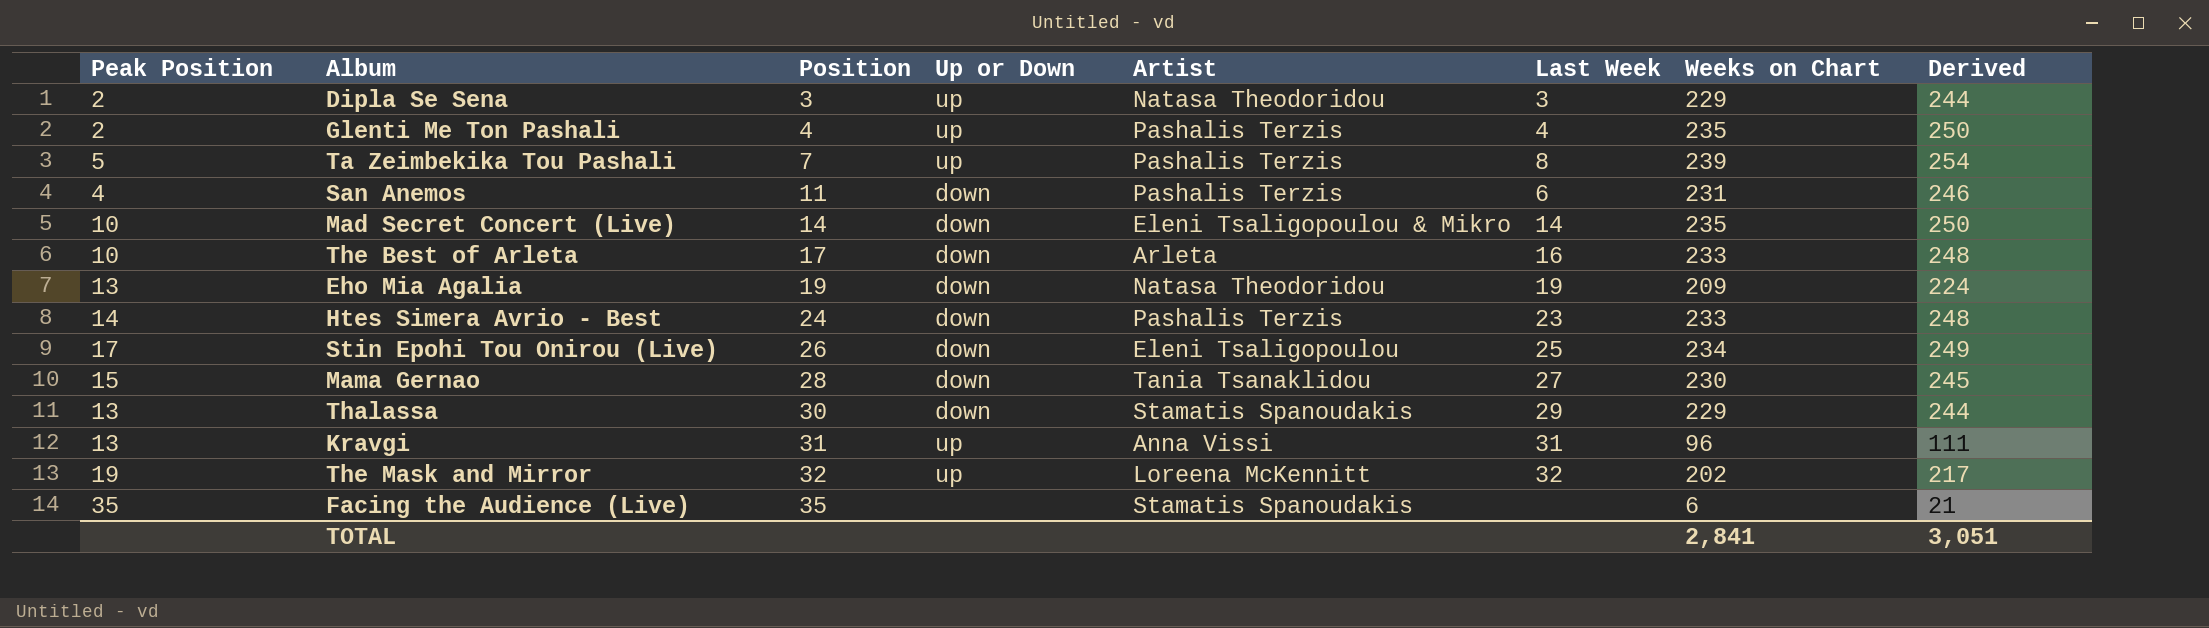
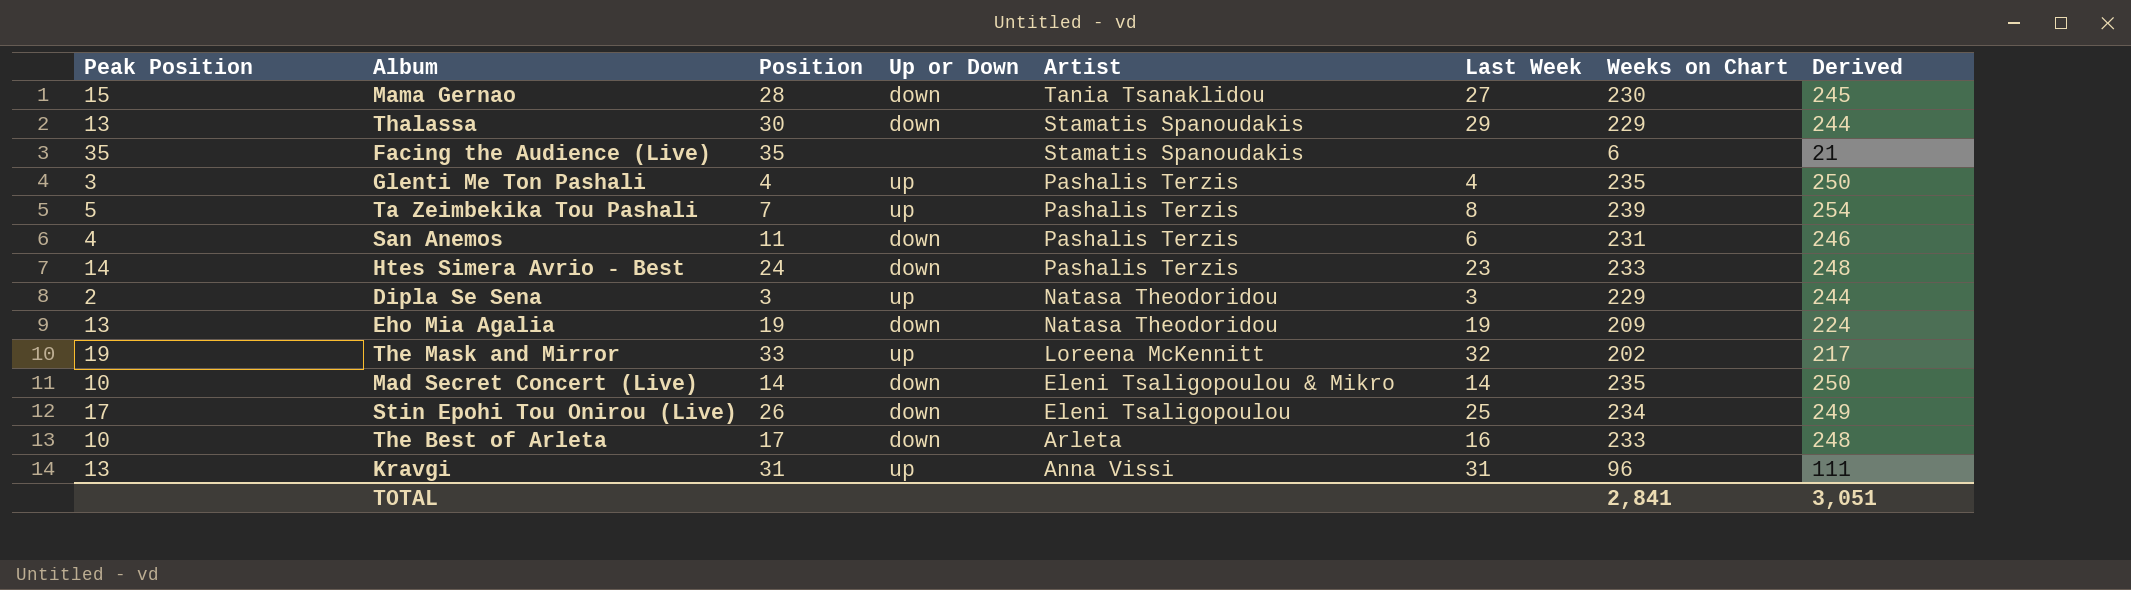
row order: Position ascending -> Artist descending
Glenti Me Ton Pashali | Peak Position: 2 -> 3
The Mask and Mirror | Position: 32 -> 33

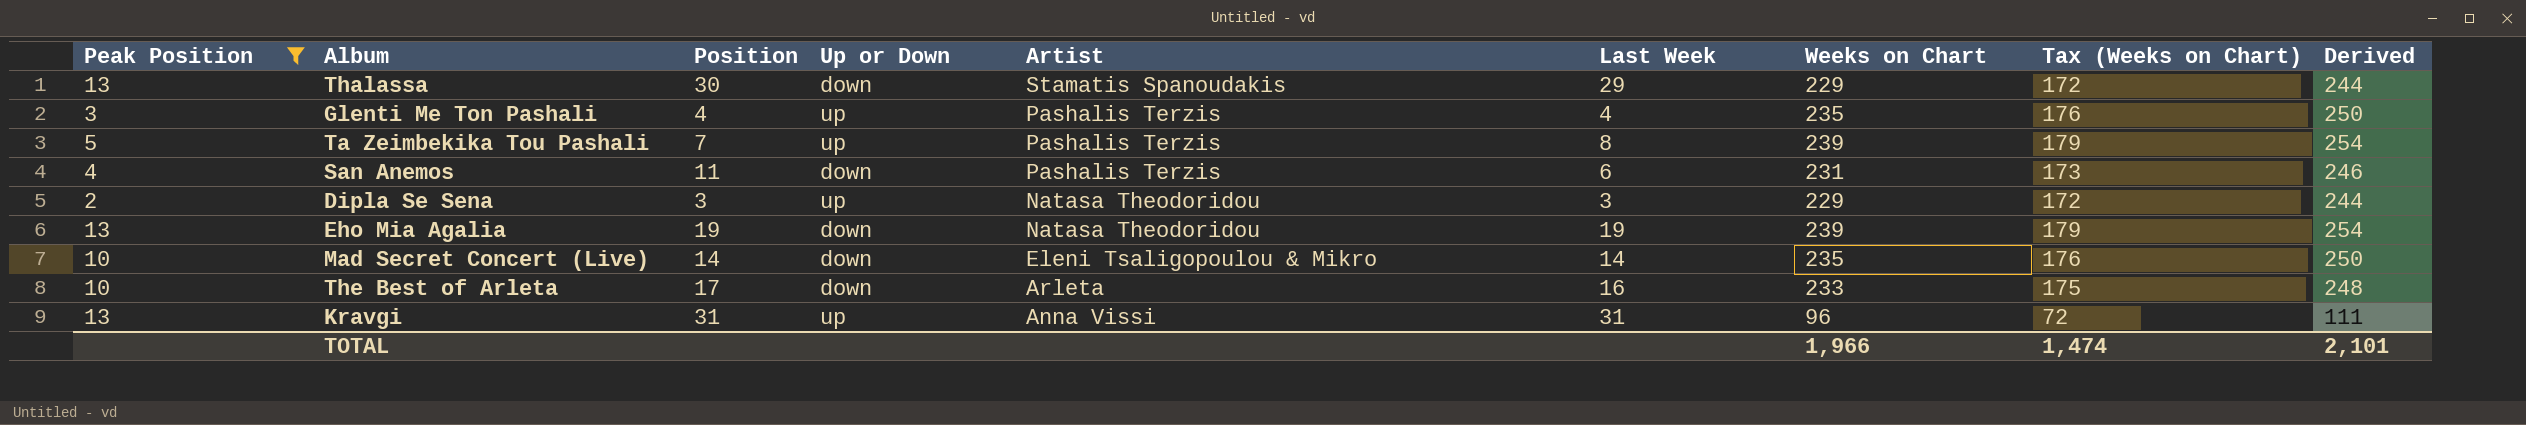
filter: none -> Peak Position <= 13
column Tax (Weeks on Chart) | formula: none -> [Weeks on Chart] * 0.75
Eho Mia Agalia | Weeks on Chart: 209 -> 239
Eho Mia Agalia | Derived: 224 -> 254
TOTAL | Weeks on Chart: 2,841 -> 1,966
TOTAL | Derived: 3,051 -> 2,101

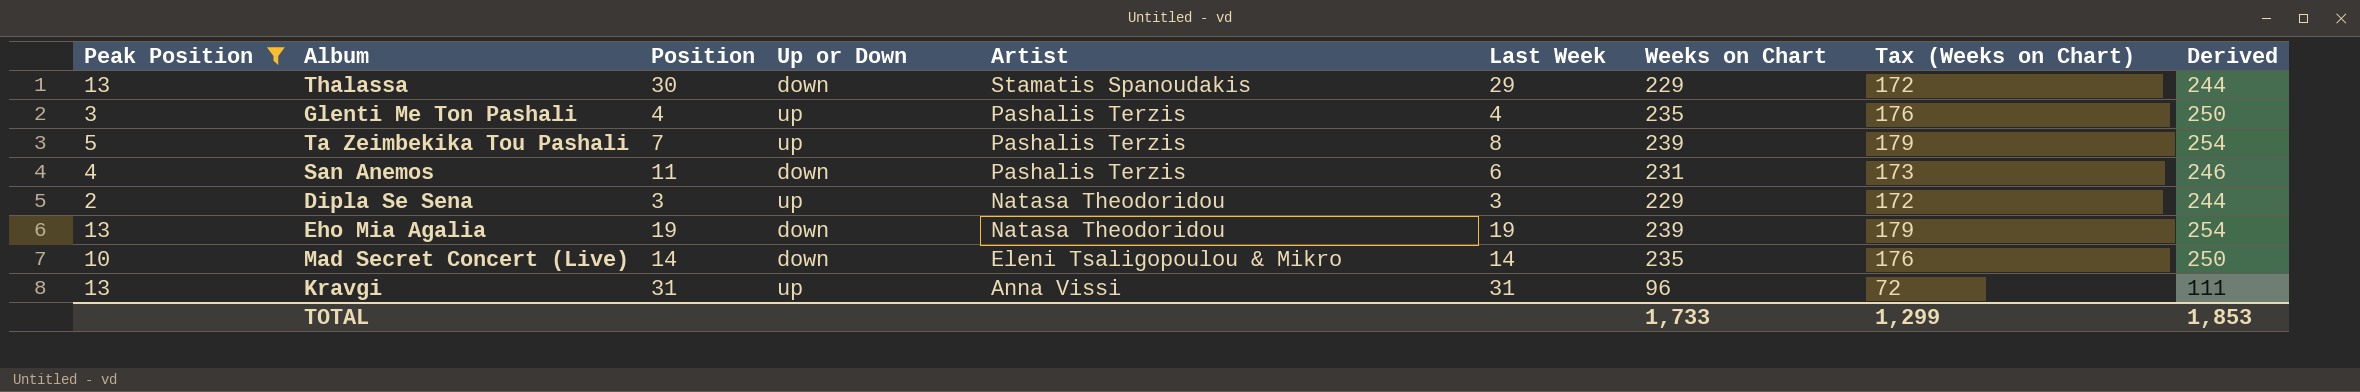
row The Best of Arleta: 10 | 17 | down | Arleta | 16 | 233 | 175 | 248 -> none
TOTAL | Weeks on Chart: 1,966 -> 1,733
TOTAL | Tax (Weeks on Chart): 1,474 -> 1,299
TOTAL | Derived: 2,101 -> 1,853

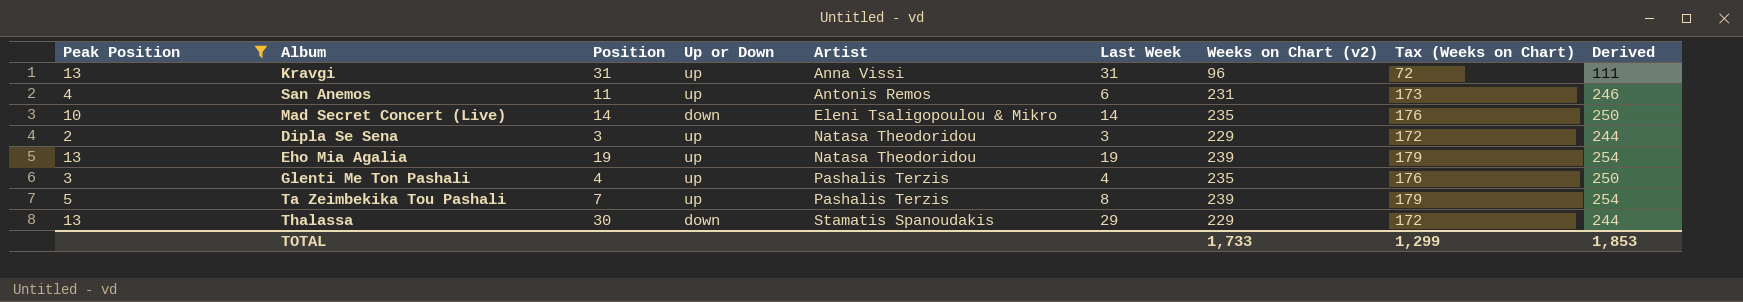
row order: Artist descending -> Artist ascending
column name: Weeks on Chart -> Weeks on Chart (v2)
San Anemos | Up or Down: down -> up
San Anemos | Artist: Pashalis Terzis -> Antonis Remos
Eho Mia Agalia | Up or Down: down -> up

